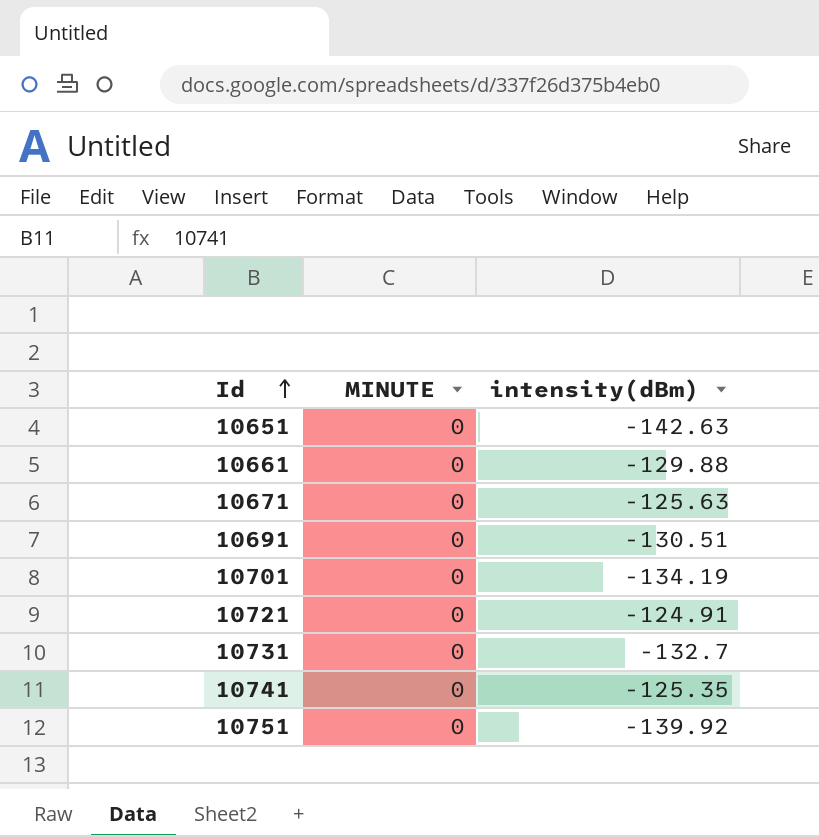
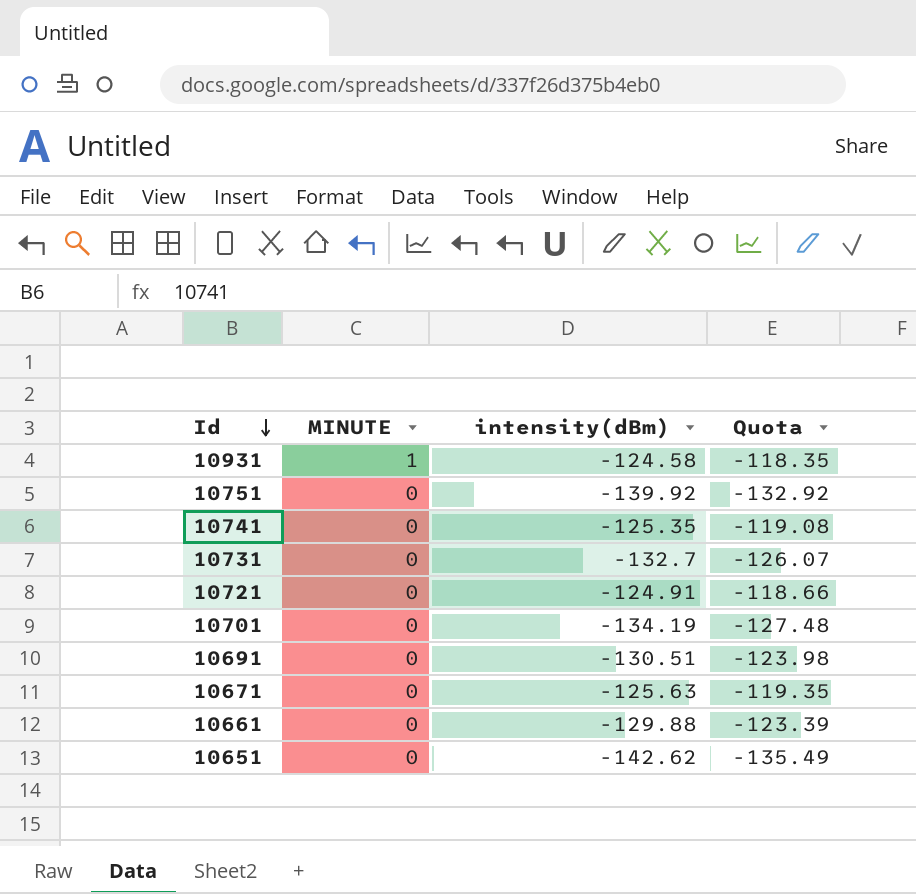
row order: Id ascending -> Id descending
column Quota | formula: none -> [intensity(dBm)] * 0.95
row 10931: none -> 1 | -124.58 | -118.35
10651 | intensity(dBm): -142.63 -> -142.62

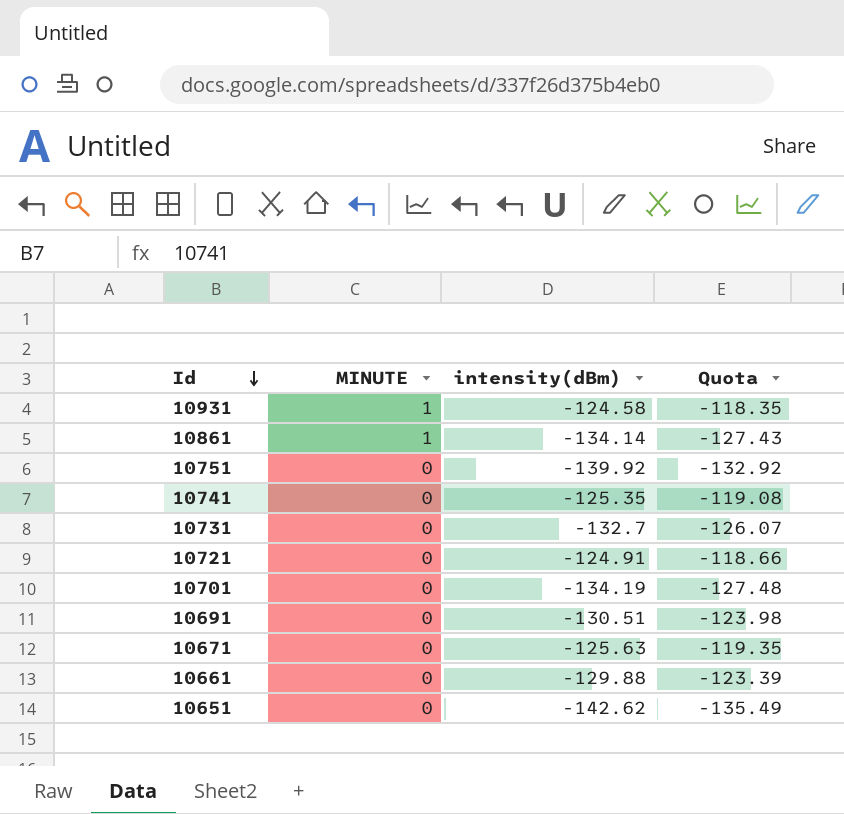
row 10861: none -> 1 | -134.14 | -127.43

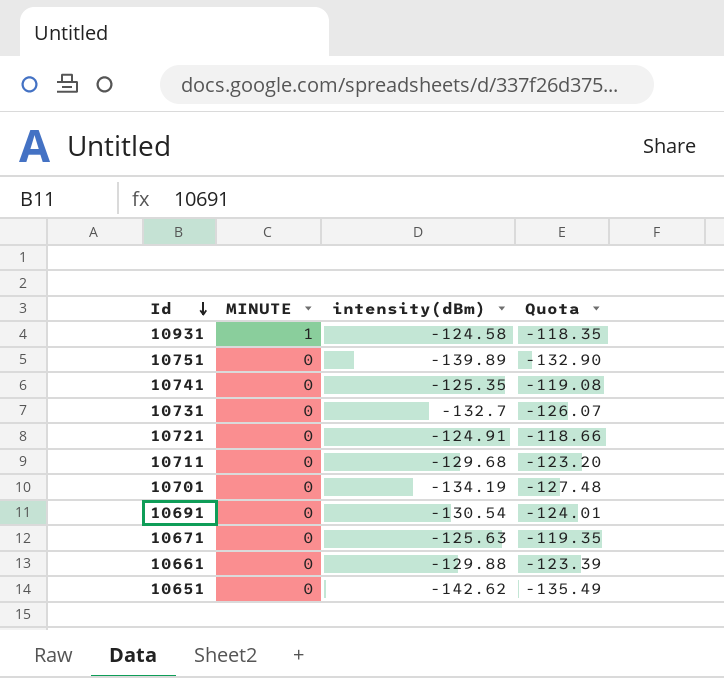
row 10861: 1 | -134.14 | -127.43 -> none
10751 | intensity(dBm): -139.92 -> -139.89
10751 | Quota: -132.92 -> -132.90
row 10711: none -> 0 | -129.68 | -123.20
10691 | intensity(dBm): -130.51 -> -130.54
10691 | Quota: -123.98 -> -124.01

